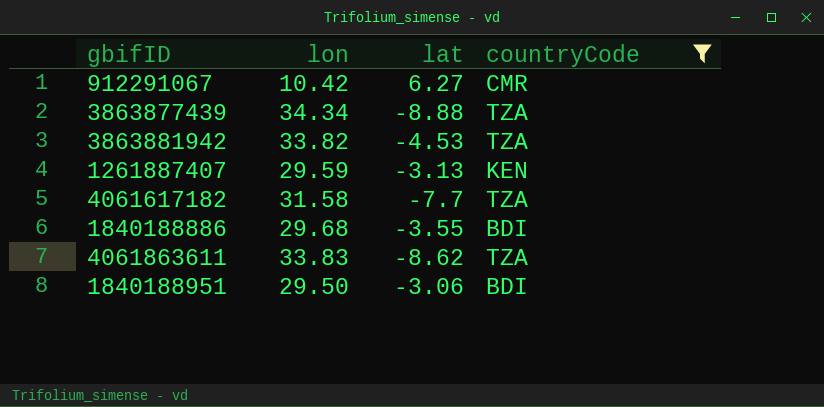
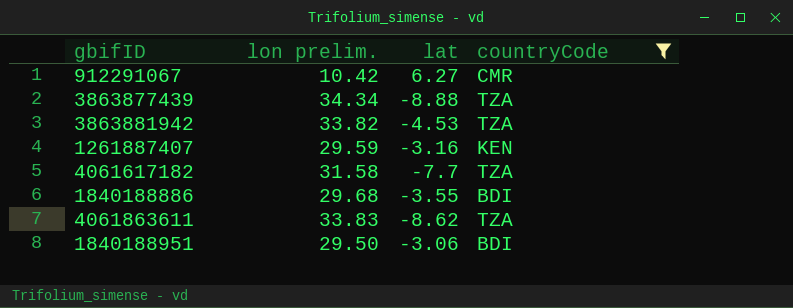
column name: lon -> lon prelim.
1261887407 | lat: -3.13 -> -3.16

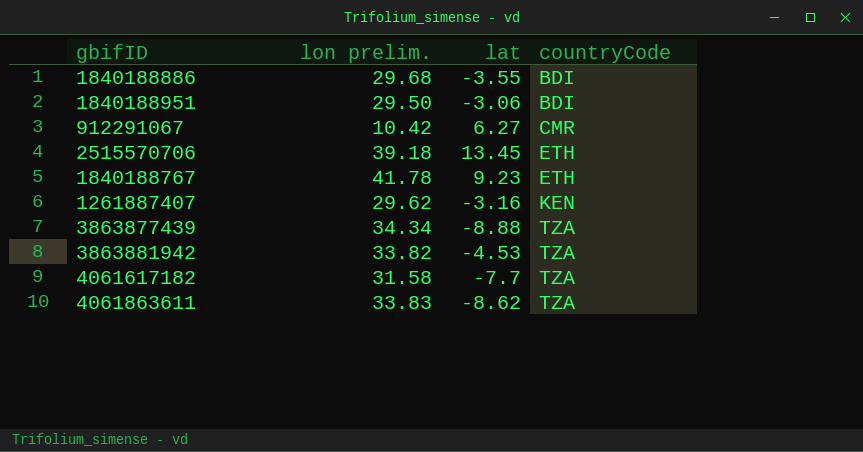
filter: countryCode != ETH -> none
row order: none -> countryCode ascending
1261887407 | lon prelim.: 29.59 -> 29.62

